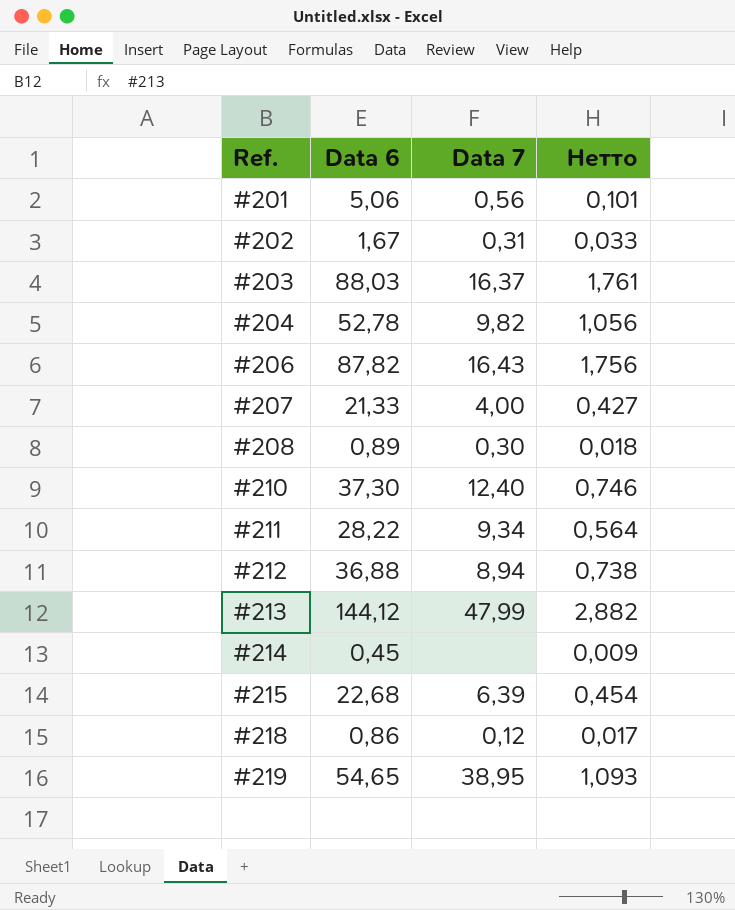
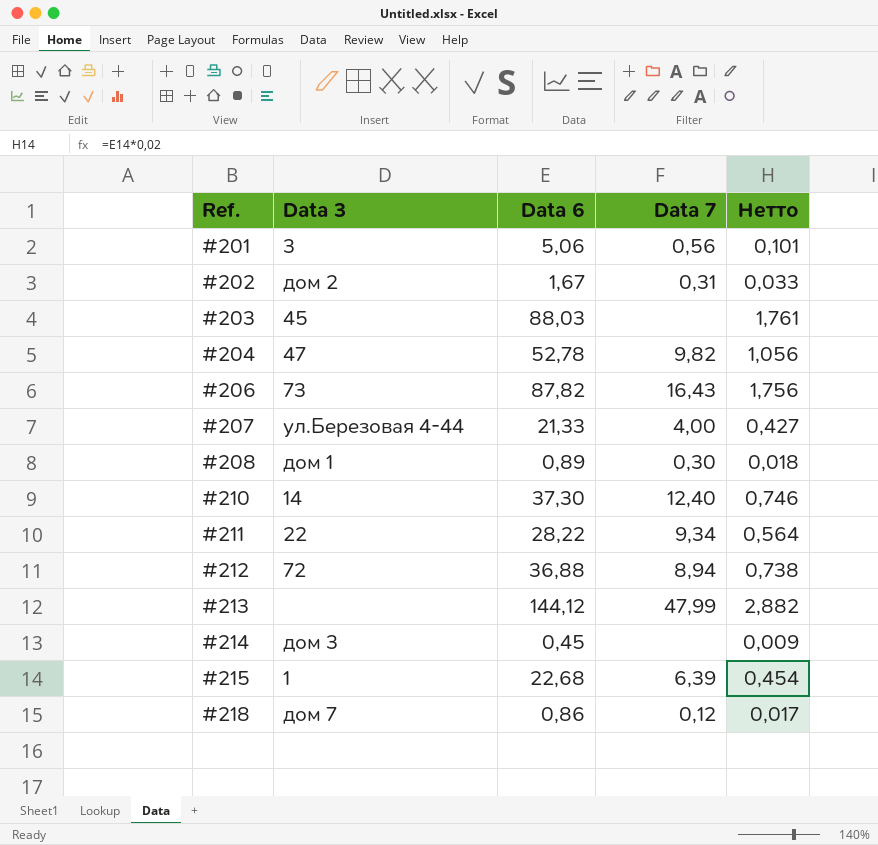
column Data 3 | position: none -> 2
row #219: 54,65 | 38,95 | 1,093 -> none
#203 | Data 7: 16,37 -> none

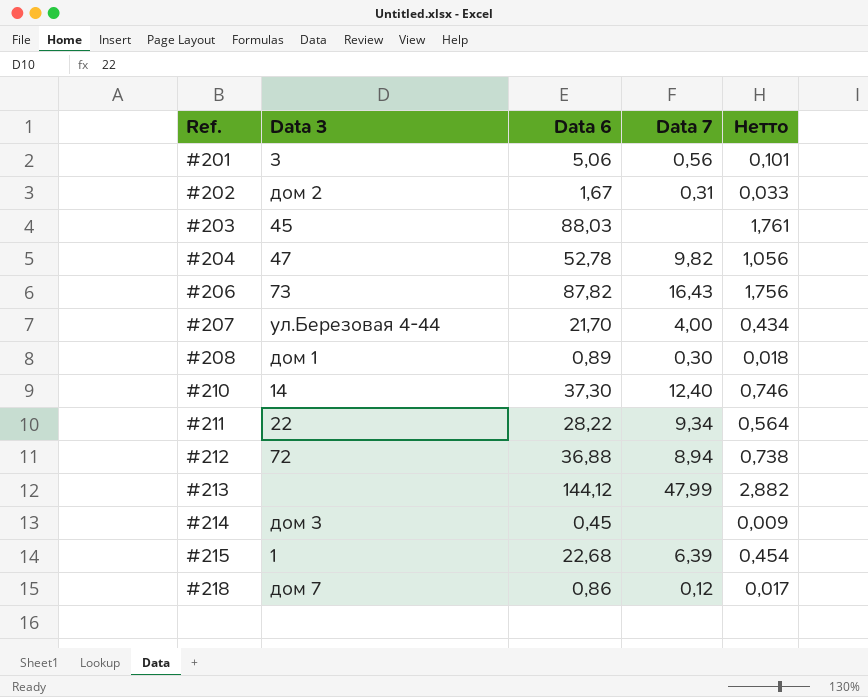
#207 | Data 6: 21,33 -> 21,70
#207 | Нетто: 0,427 -> 0,434

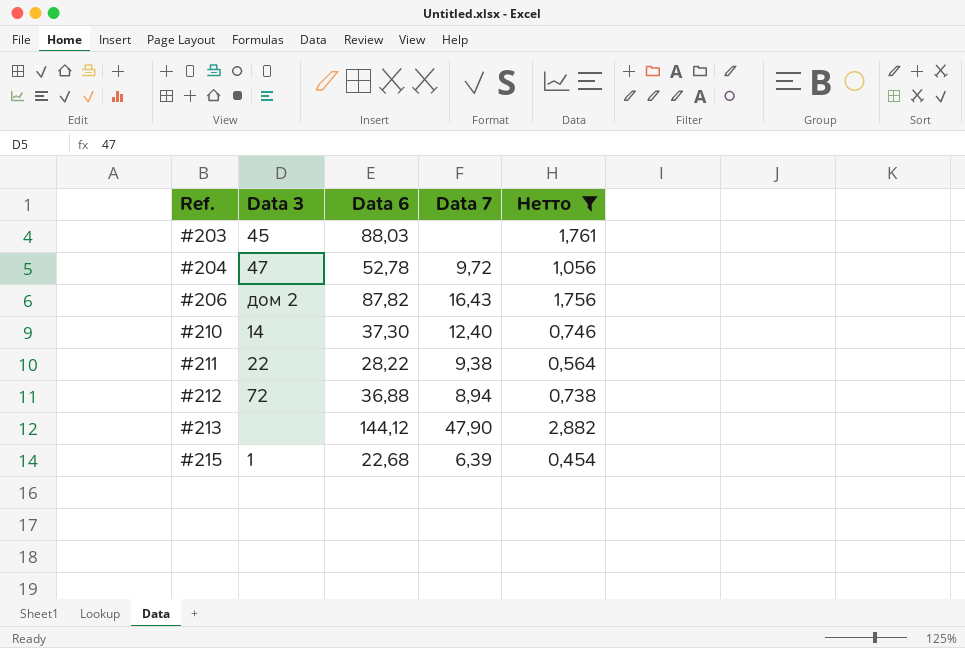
filter: none -> Нетто >= 0,454
#204 | Data 7: 9,82 -> 9,72
#206 | Data 3: 73 -> дом 2
#211 | Data 7: 9,34 -> 9,38
#213 | Data 7: 47,99 -> 47,90

